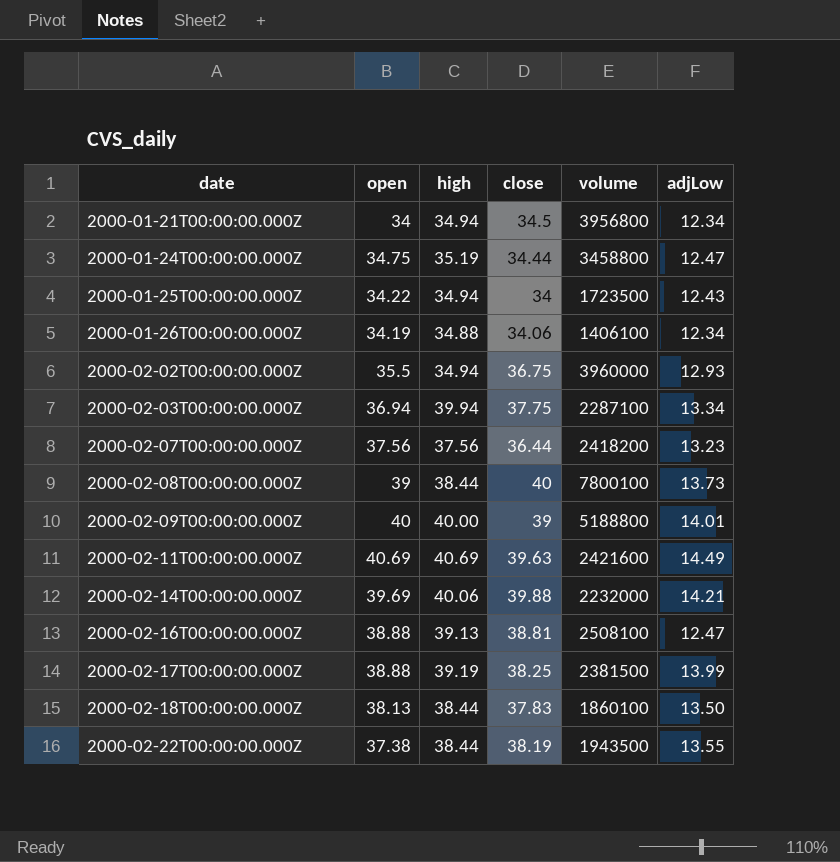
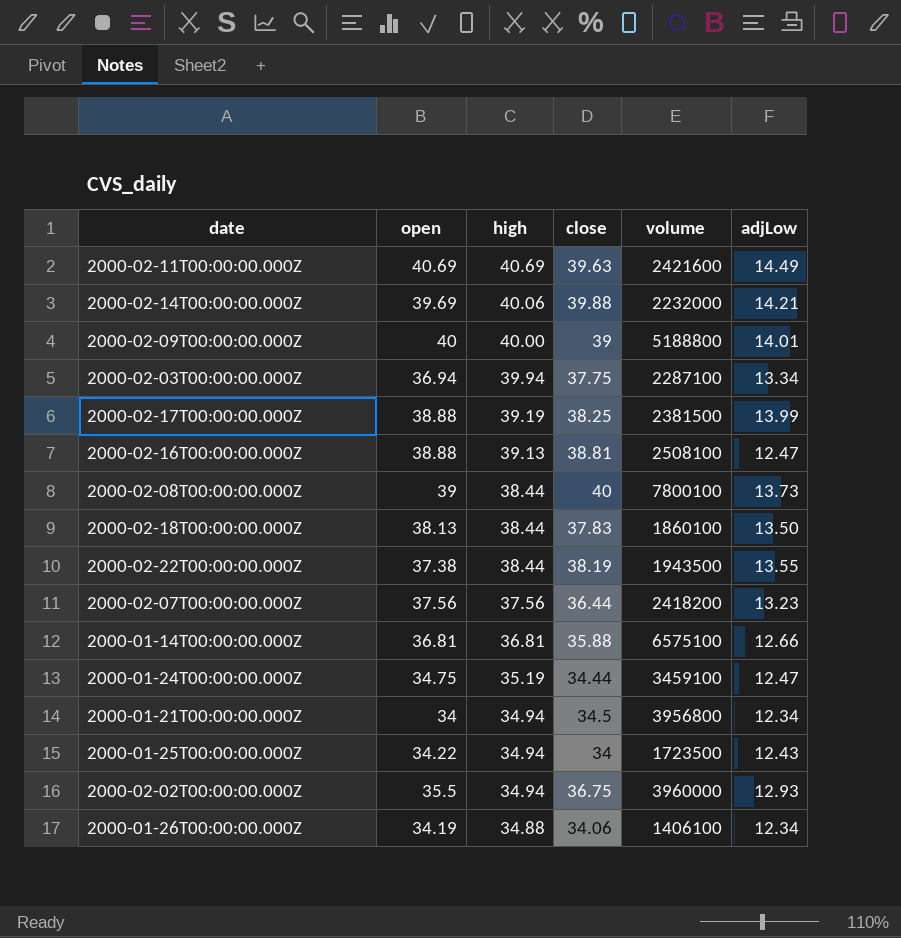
row order: date ascending -> high descending
row 2000-01-14T00:00:00.000Z: none -> 36.81 | 36.81 | 35.88 | 6575100 | 12.66
2000-01-24T00:00:00.000Z | volume: 3458800 -> 3459100

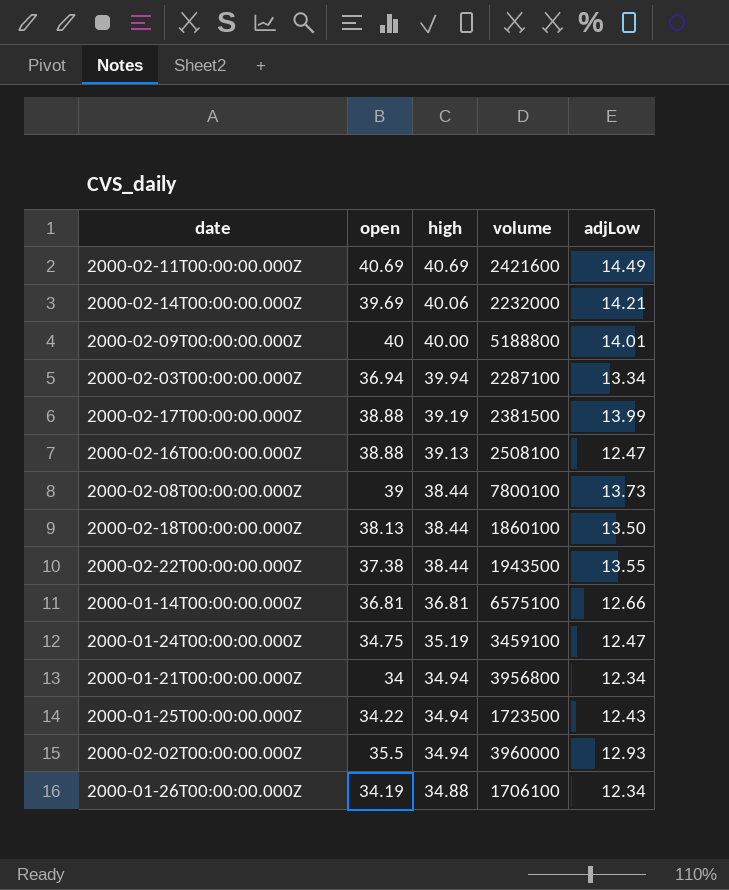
column close | position: 4 -> none
row 2000-02-07T00:00:00.000Z: 37.56 | 37.56 | 36.44 | 2418200 | 13.23 -> none
2000-01-26T00:00:00.000Z | volume: 1406100 -> 1706100

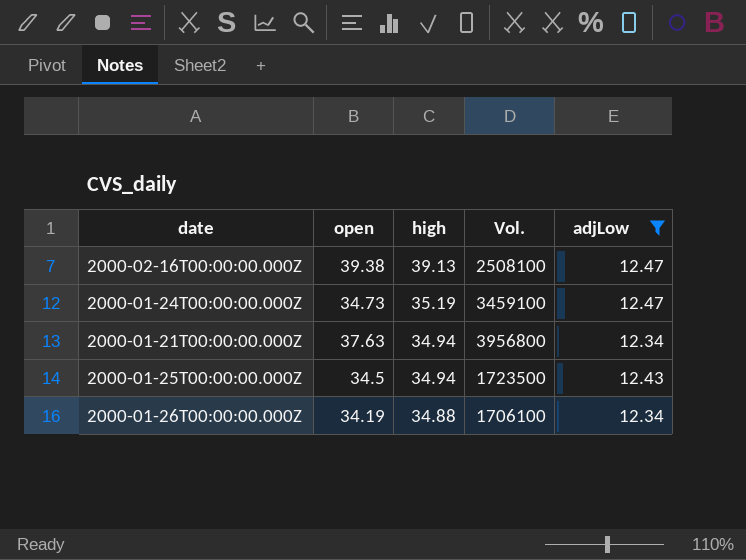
filter: none -> adjLow <= 12.47
column name: volume -> Vol.
2000-02-16T00:00:00.000Z | open: 38.88 -> 39.38
2000-01-24T00:00:00.000Z | open: 34.75 -> 34.73
2000-01-21T00:00:00.000Z | open: 34 -> 37.63
2000-01-25T00:00:00.000Z | open: 34.22 -> 34.5

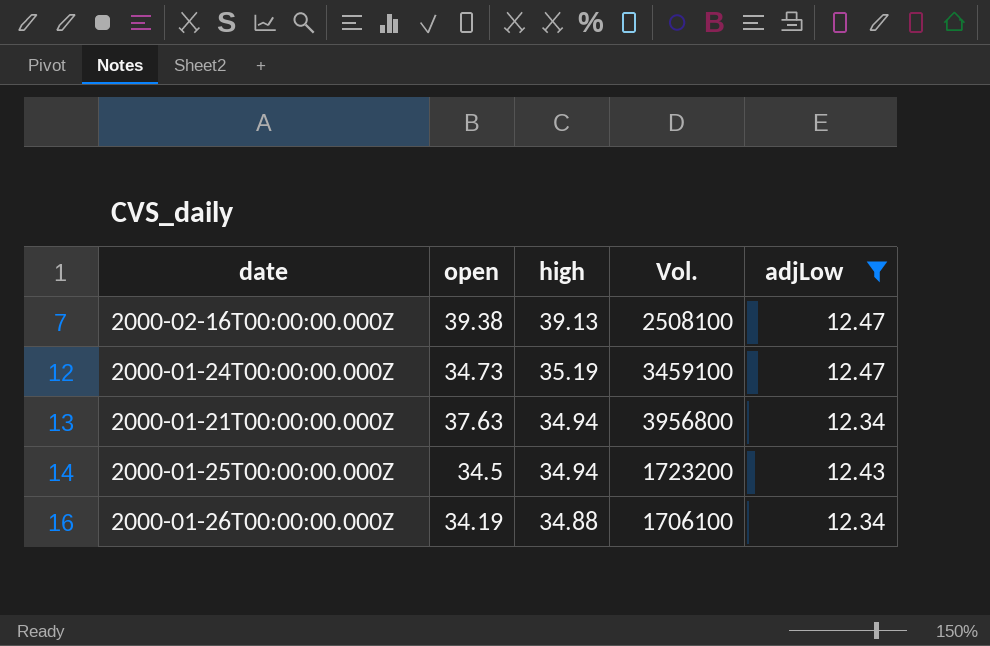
2000-01-25T00:00:00.000Z | Vol.: 1723500 -> 1723200

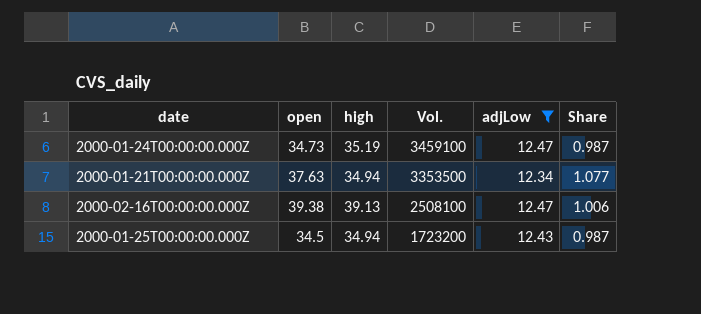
row order: high descending -> Vol. descending
column Share | formula: none -> [open] / [high]
row 2000-01-26T00:00:00.000Z: 34.19 | 34.88 | 1706100 | 12.34 -> none
2000-01-21T00:00:00.000Z | Vol.: 3956800 -> 3353500

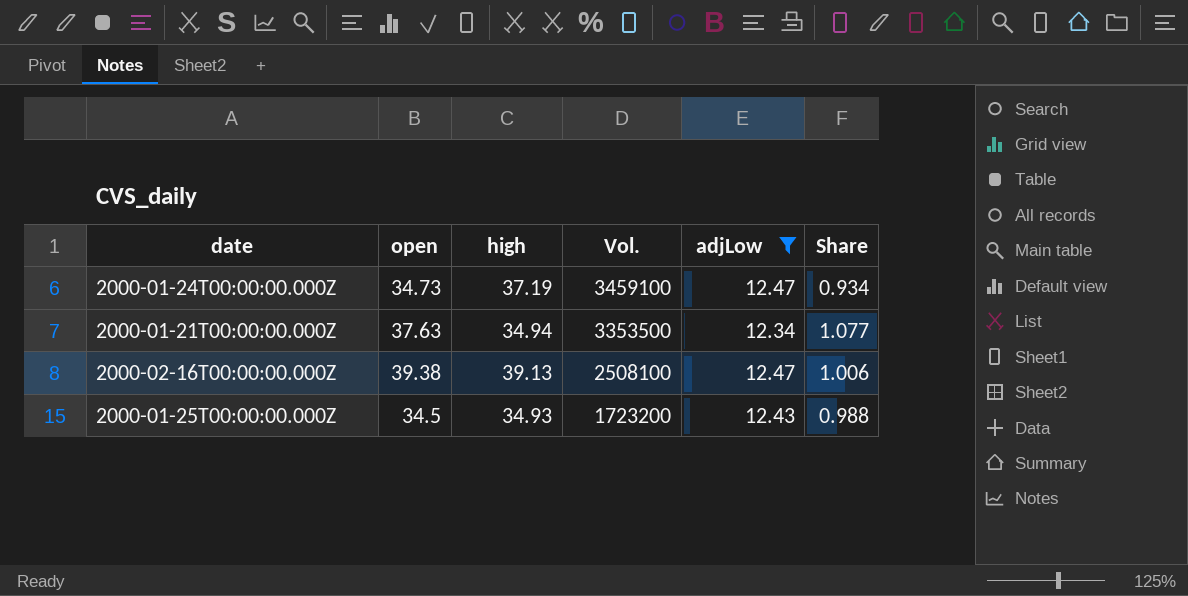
2000-01-24T00:00:00.000Z | high: 35.19 -> 37.19
2000-01-24T00:00:00.000Z | Share: 0.987 -> 0.934
2000-01-25T00:00:00.000Z | high: 34.94 -> 34.93
2000-01-25T00:00:00.000Z | Share: 0.987 -> 0.988

